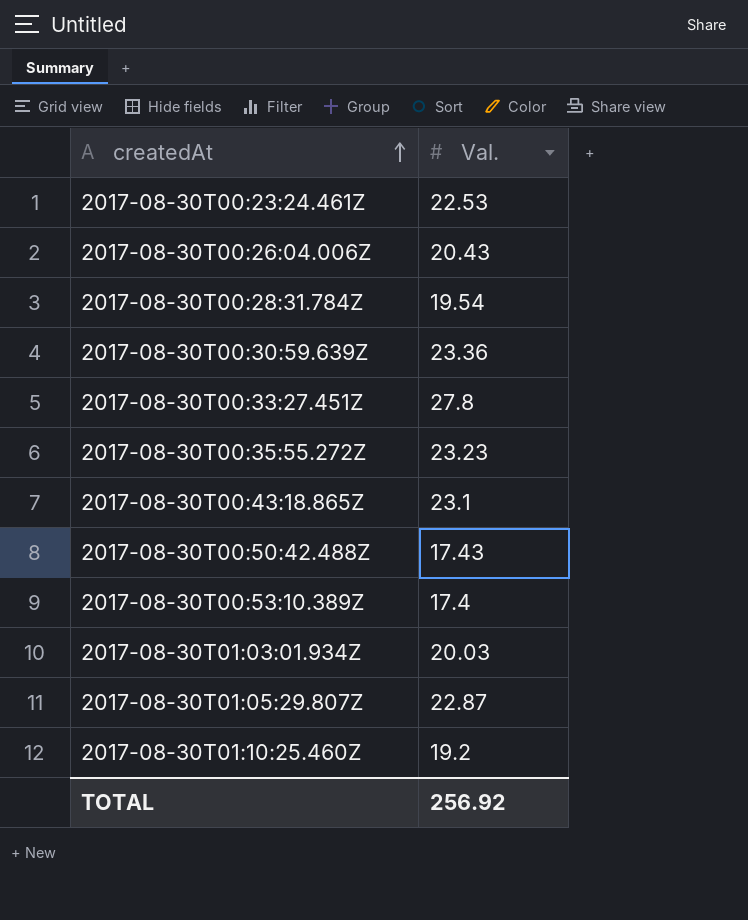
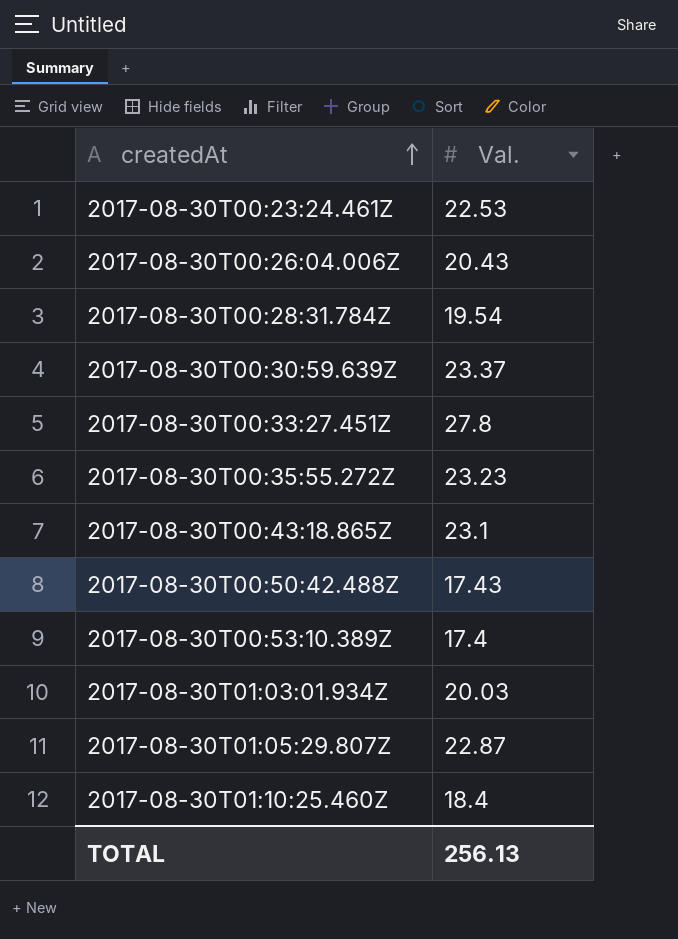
2017-08-30T00:30:59.639Z | Val.: 23.36 -> 23.37
2017-08-30T01:10:25.460Z | Val.: 19.2 -> 18.4
TOTAL | Val.: 256.92 -> 256.13

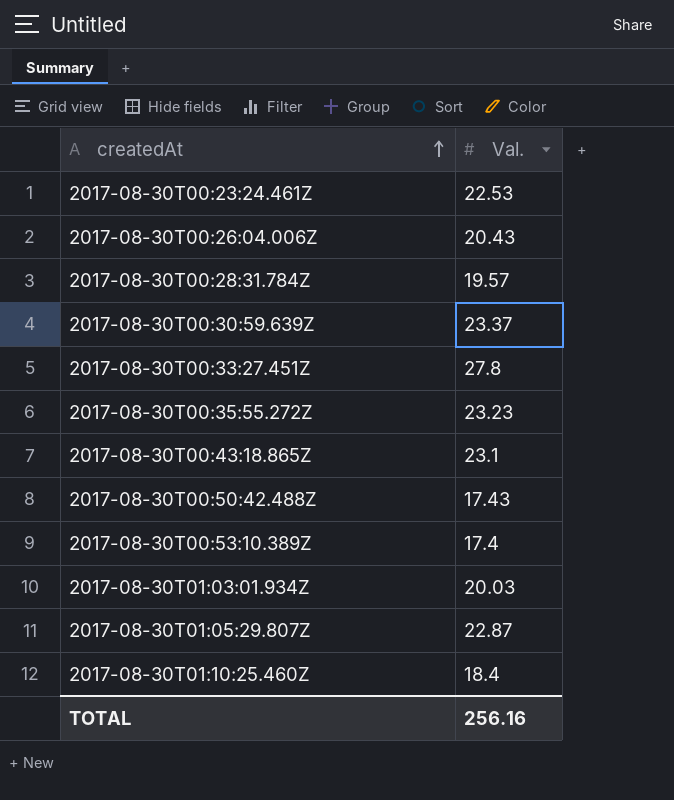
2017-08-30T00:28:31.784Z | Val.: 19.54 -> 19.57
TOTAL | Val.: 256.13 -> 256.16

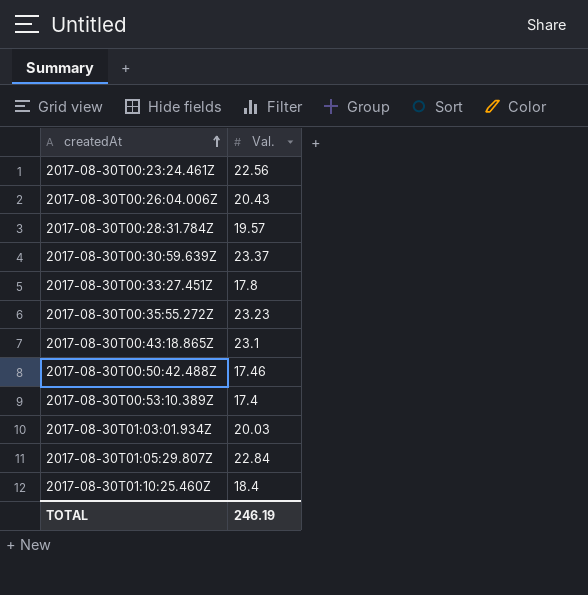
2017-08-30T00:23:24.461Z | Val.: 22.53 -> 22.56
2017-08-30T00:33:27.451Z | Val.: 27.8 -> 17.8
2017-08-30T00:50:42.488Z | Val.: 17.43 -> 17.46
2017-08-30T01:05:29.807Z | Val.: 22.87 -> 22.84
TOTAL | Val.: 256.16 -> 246.19

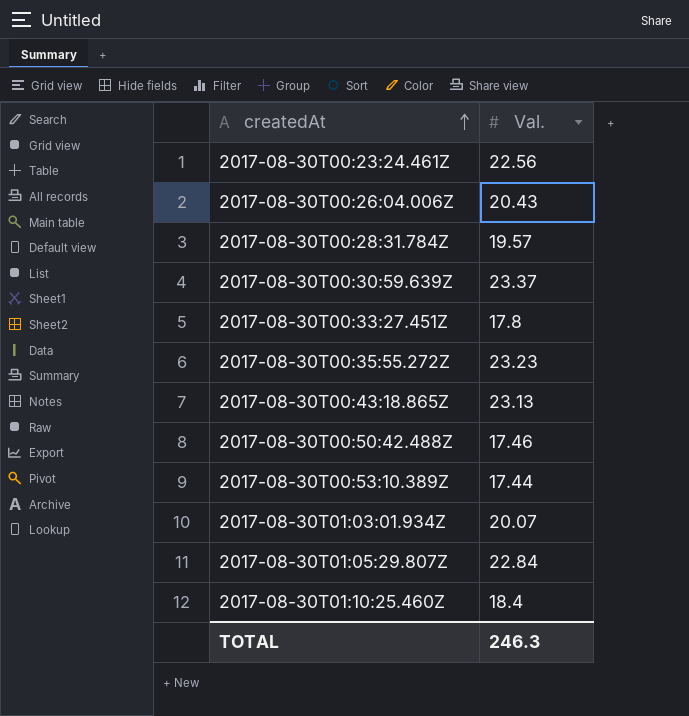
2017-08-30T00:43:18.865Z | Val.: 23.1 -> 23.13
2017-08-30T00:53:10.389Z | Val.: 17.4 -> 17.44
2017-08-30T01:03:01.934Z | Val.: 20.03 -> 20.07
TOTAL | Val.: 246.19 -> 246.3

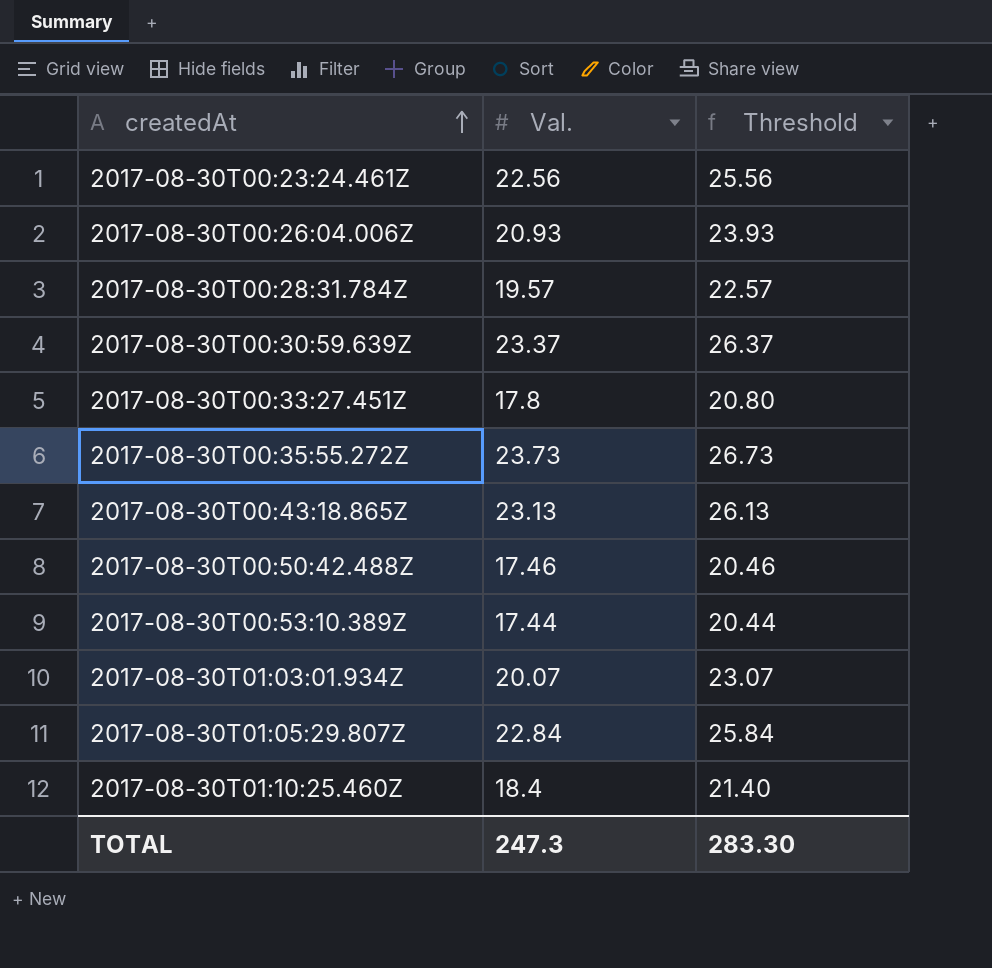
column Threshold | formula: none -> [Val.] + 3
2017-08-30T00:26:04.006Z | Val.: 20.43 -> 20.93
2017-08-30T00:35:55.272Z | Val.: 23.23 -> 23.73
TOTAL | Val.: 246.3 -> 247.3

